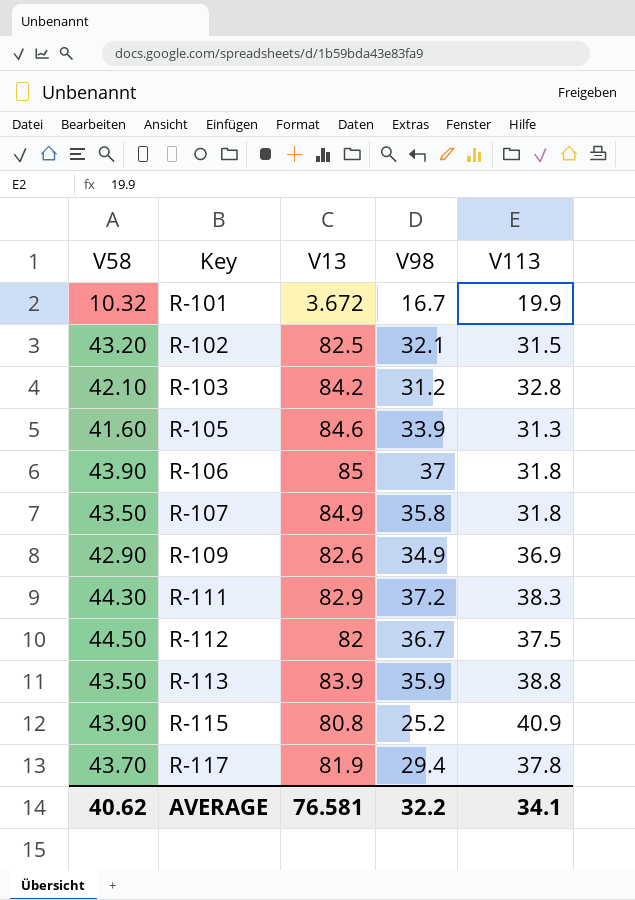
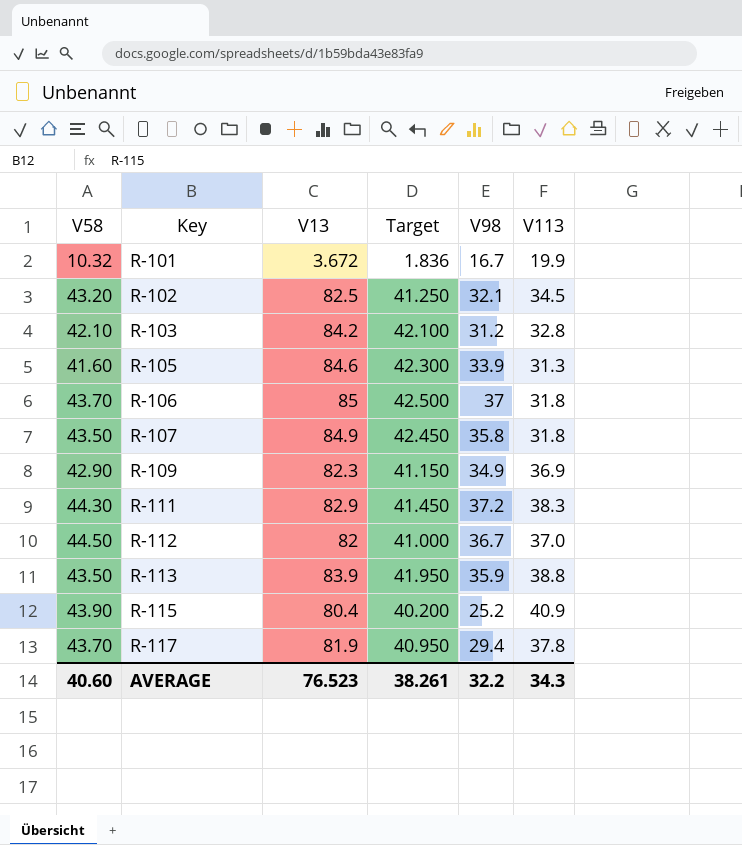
column Target | formula: none -> [V13] * 0.5
R-102 | V113: 31.5 -> 34.5
R-106 | V58: 43.90 -> 43.70
R-109 | V13: 82.6 -> 82.3
R-112 | V113: 37.5 -> 37.0
R-115 | V13: 80.8 -> 80.4
AVERAGE | V58: 40.62 -> 40.60
AVERAGE | V13: 76.581 -> 76.523
AVERAGE | V113: 34.1 -> 34.3

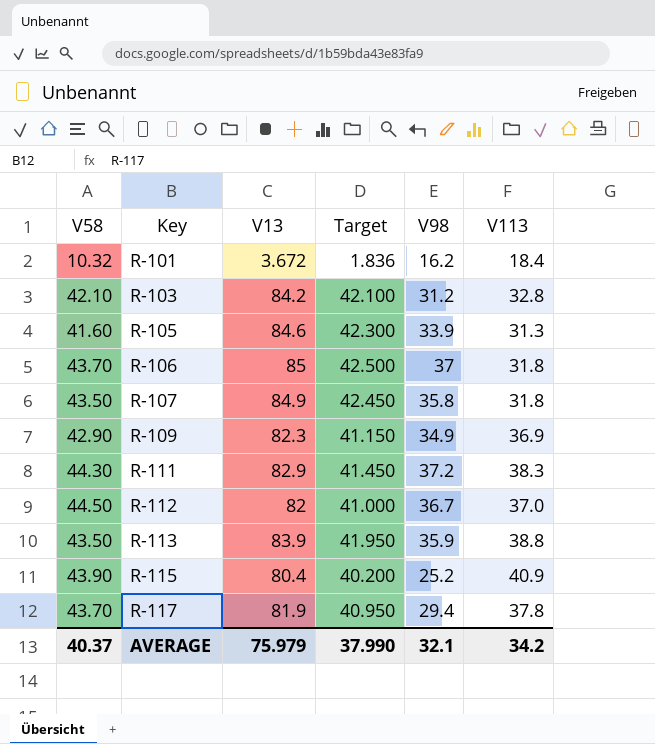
row R-102: 43.20 | 82.5 | 41.250 | 32.1 | 34.5 -> none
R-101 | V98: 16.7 -> 16.2
R-101 | V113: 19.9 -> 18.4
AVERAGE | V58: 40.60 -> 40.37
AVERAGE | V13: 76.523 -> 75.979
AVERAGE | Target: 38.261 -> 37.990
AVERAGE | V98: 32.2 -> 32.1
AVERAGE | V113: 34.3 -> 34.2

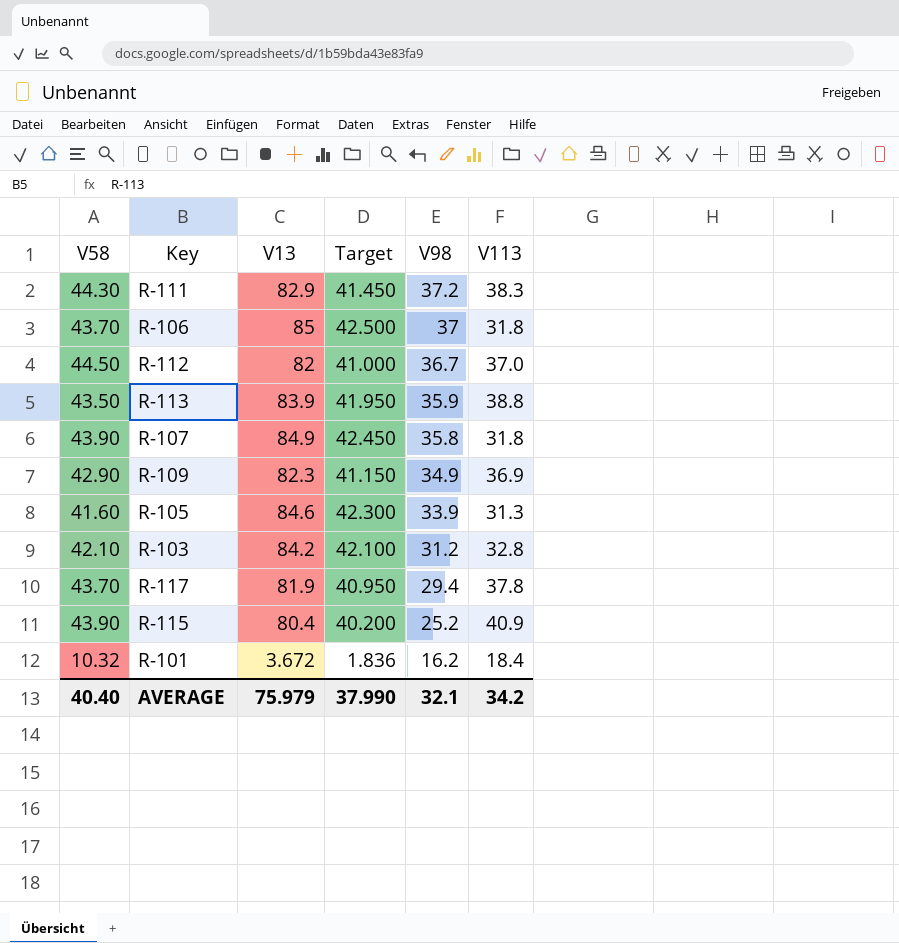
row order: Key ascending -> V98 descending
R-107 | V58: 43.50 -> 43.90
AVERAGE | V58: 40.37 -> 40.40

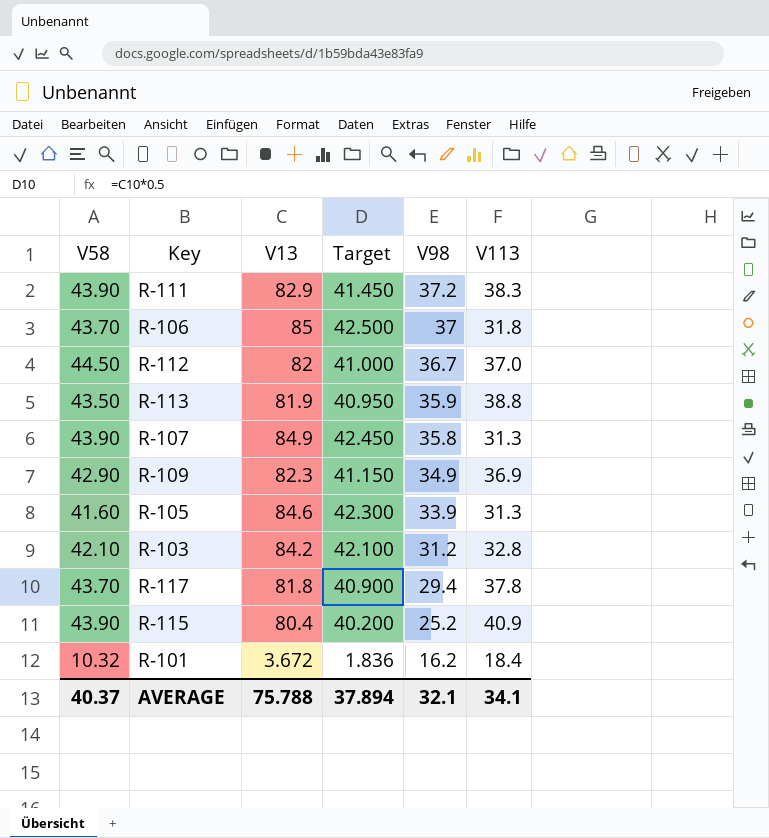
R-111 | V58: 44.30 -> 43.90
R-113 | V13: 83.9 -> 81.9
R-113 | Target: 41.950 -> 40.950
R-107 | V113: 31.8 -> 31.3
R-117 | V13: 81.9 -> 81.8
R-117 | Target: 40.950 -> 40.900
AVERAGE | V58: 40.40 -> 40.37
AVERAGE | V13: 75.979 -> 75.788
AVERAGE | Target: 37.990 -> 37.894
AVERAGE | V113: 34.2 -> 34.1

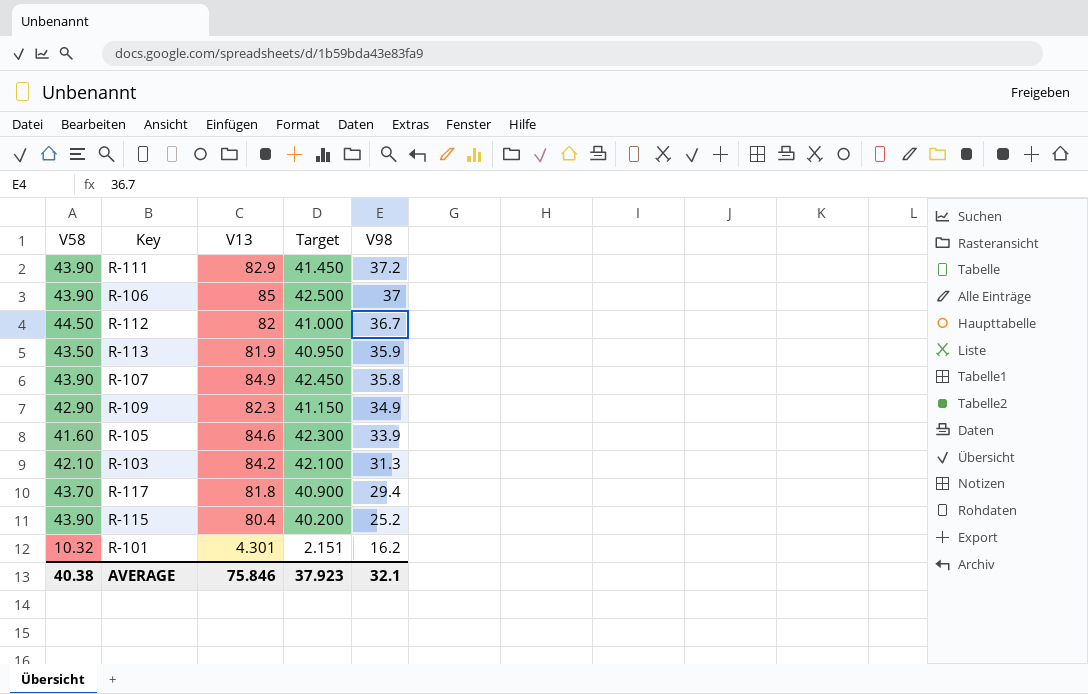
column V113 | position: 6 -> none
R-106 | V58: 43.70 -> 43.90
R-103 | V98: 31.2 -> 31.3
R-101 | V13: 3.672 -> 4.301
R-101 | Target: 1.836 -> 2.151
AVERAGE | V58: 40.37 -> 40.38
AVERAGE | V13: 75.788 -> 75.846
AVERAGE | Target: 37.894 -> 37.923

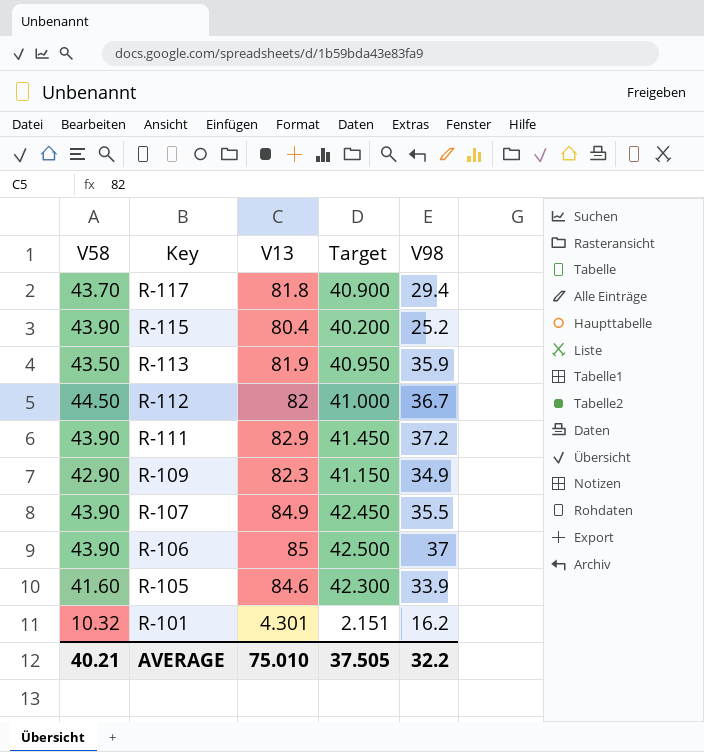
row order: V98 descending -> Key descending
row R-103: 42.10 | 84.2 | 42.100 | 31.3 -> none
R-107 | V98: 35.8 -> 35.5
AVERAGE | V58: 40.38 -> 40.21
AVERAGE | V13: 75.846 -> 75.010
AVERAGE | Target: 37.923 -> 37.505
AVERAGE | V98: 32.1 -> 32.2

